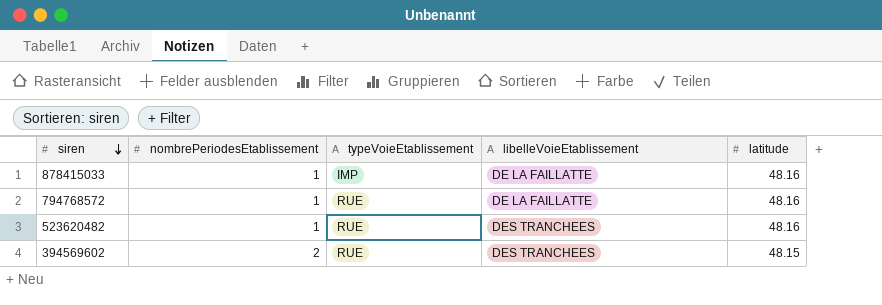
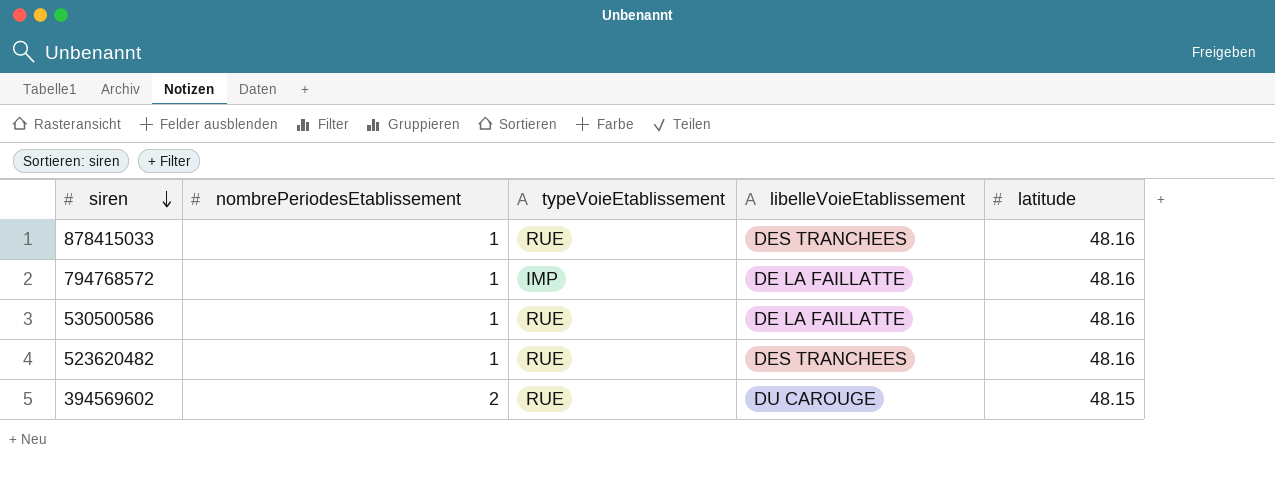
878415033 | typeVoieEtablissement: IMP -> RUE
878415033 | libelleVoieEtablissement: DE LA FAILLATTE -> DES TRANCHEES
794768572 | typeVoieEtablissement: RUE -> IMP
row 530500586: none -> 1 | RUE | DE LA FAILLATTE | 48.16
394569602 | libelleVoieEtablissement: DES TRANCHEES -> DU CAROUGE

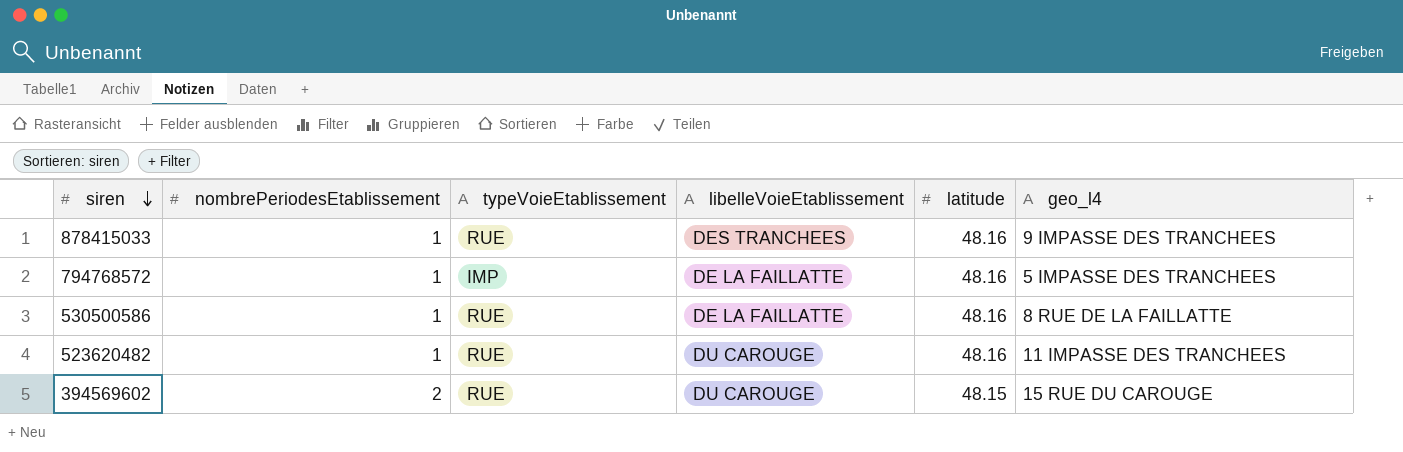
column geo_l4 | position: none -> 6
523620482 | libelleVoieEtablissement: DES TRANCHEES -> DU CAROUGE

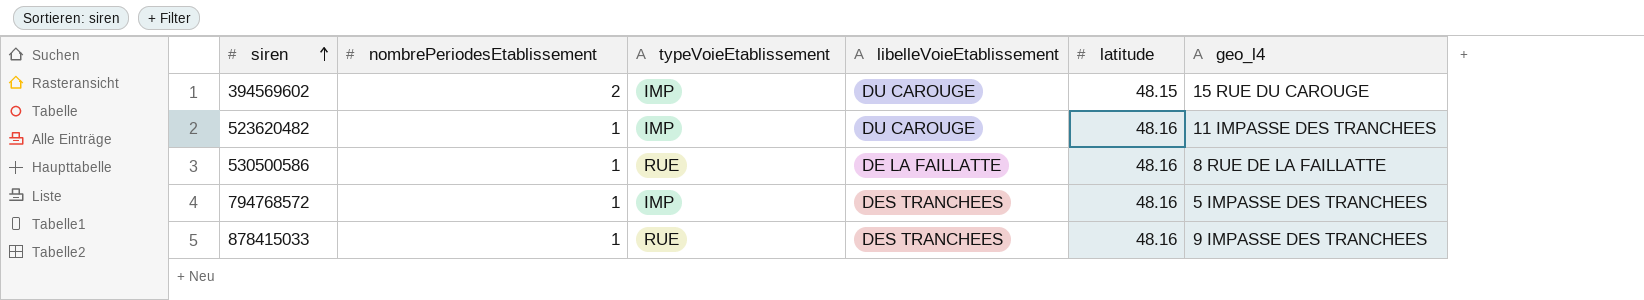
row order: siren descending -> siren ascending
394569602 | typeVoieEtablissement: RUE -> IMP
523620482 | typeVoieEtablissement: RUE -> IMP
794768572 | libelleVoieEtablissement: DE LA FAILLATTE -> DES TRANCHEES

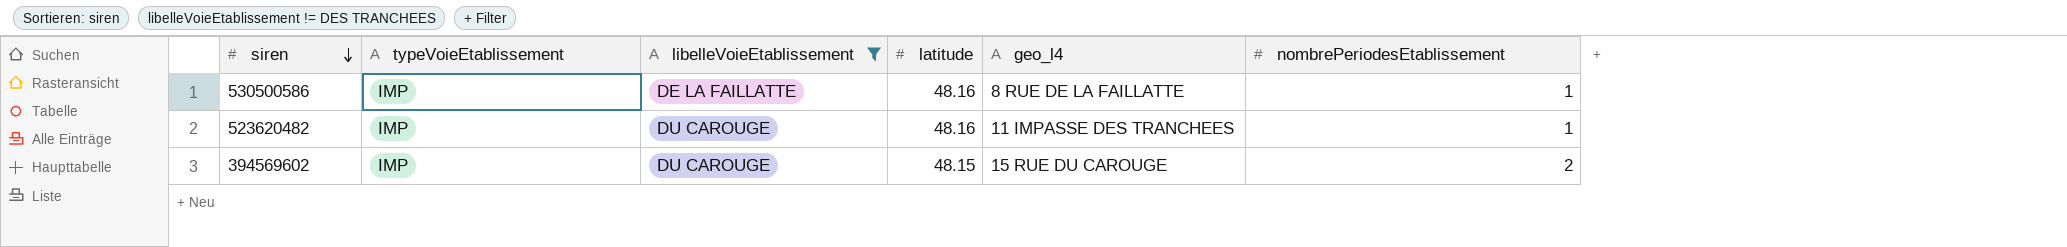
filter: none -> libelleVoieEtablissement != DES TRANCHEES
row order: siren ascending -> siren descending
column nombrePeriodesEtablissement | position: 2 -> 6
530500586 | typeVoieEtablissement: RUE -> IMP

